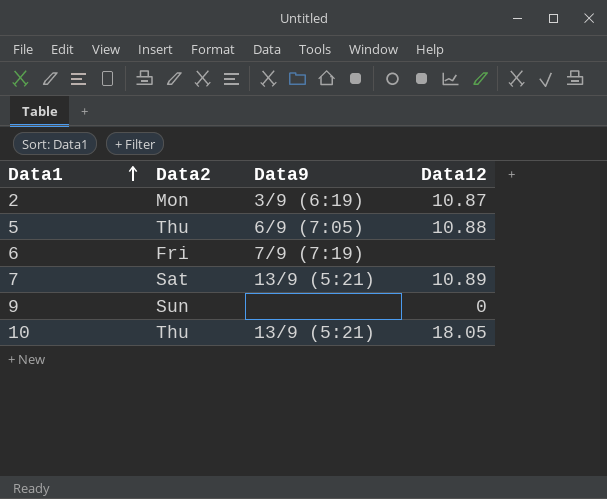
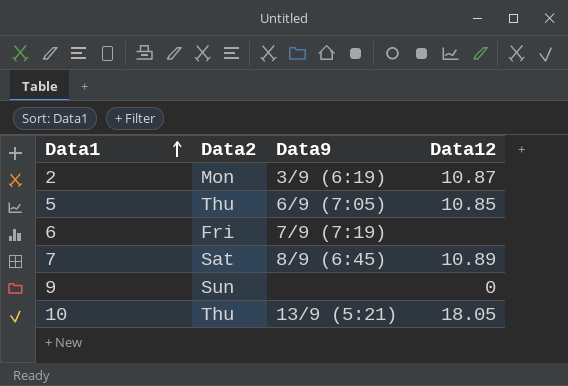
5 | Data12: 10.88 -> 10.85
7 | Data9: 13/9 (5:21) -> 8/9 (6:45)

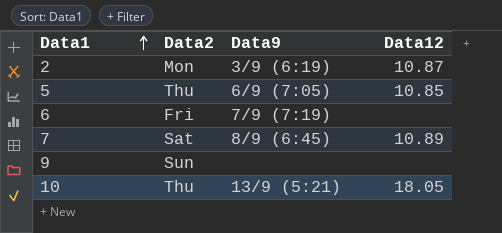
9 | Data12: 0 -> none

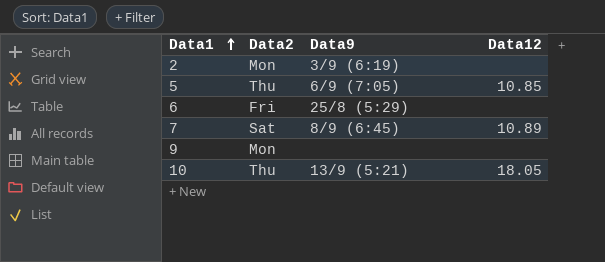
2 | Data12: 10.87 -> none
6 | Data9: 7/9 (7:19) -> 25/8 (5:29)
9 | Data2: Sun -> Mon

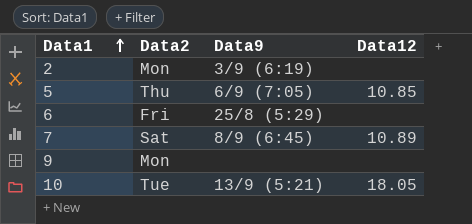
10 | Data2: Thu -> Tue

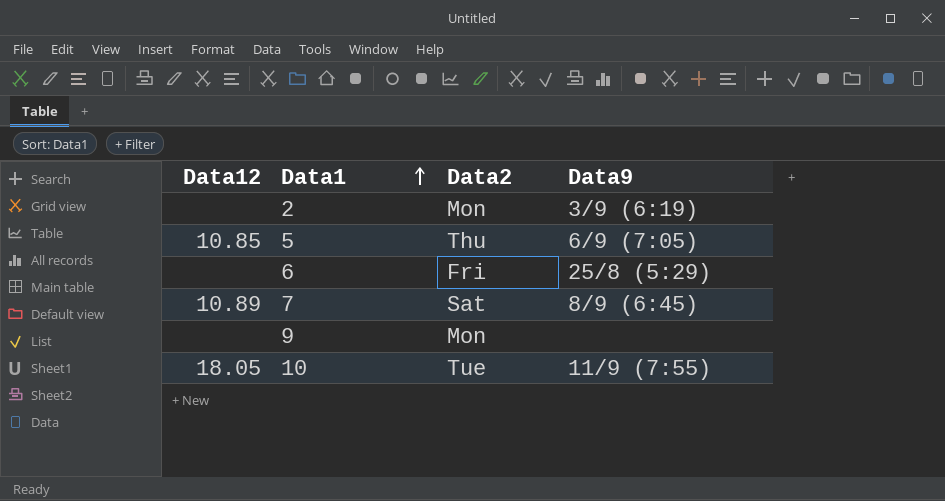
column Data12 | position: 4 -> 1
10 | Data9: 13/9 (5:21) -> 11/9 (7:55)

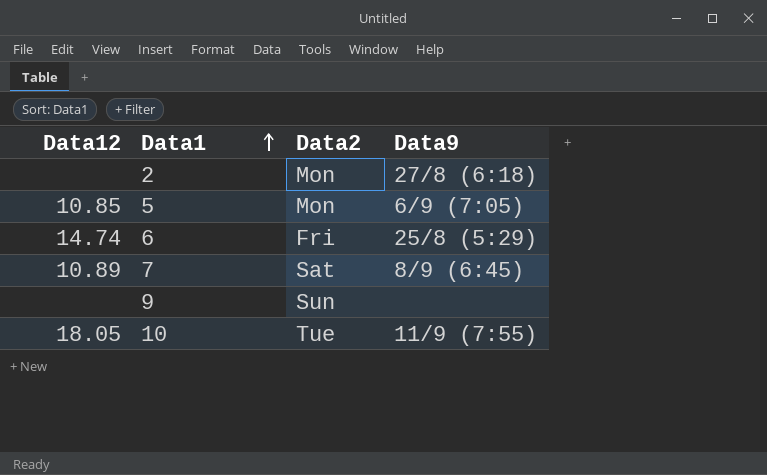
2 | Data9: 3/9 (6:19) -> 27/8 (6:18)
5 | Data2: Thu -> Mon
6 | Data12: none -> 14.74
9 | Data2: Mon -> Sun

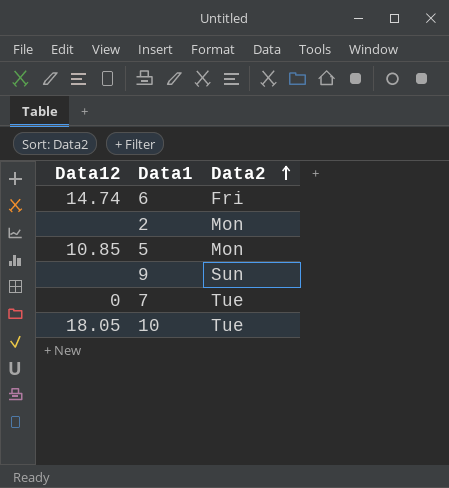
row order: Data1 ascending -> Data2 ascending
column Data9 | position: 4 -> none
7 | Data12: 10.89 -> 0
7 | Data2: Sat -> Tue

